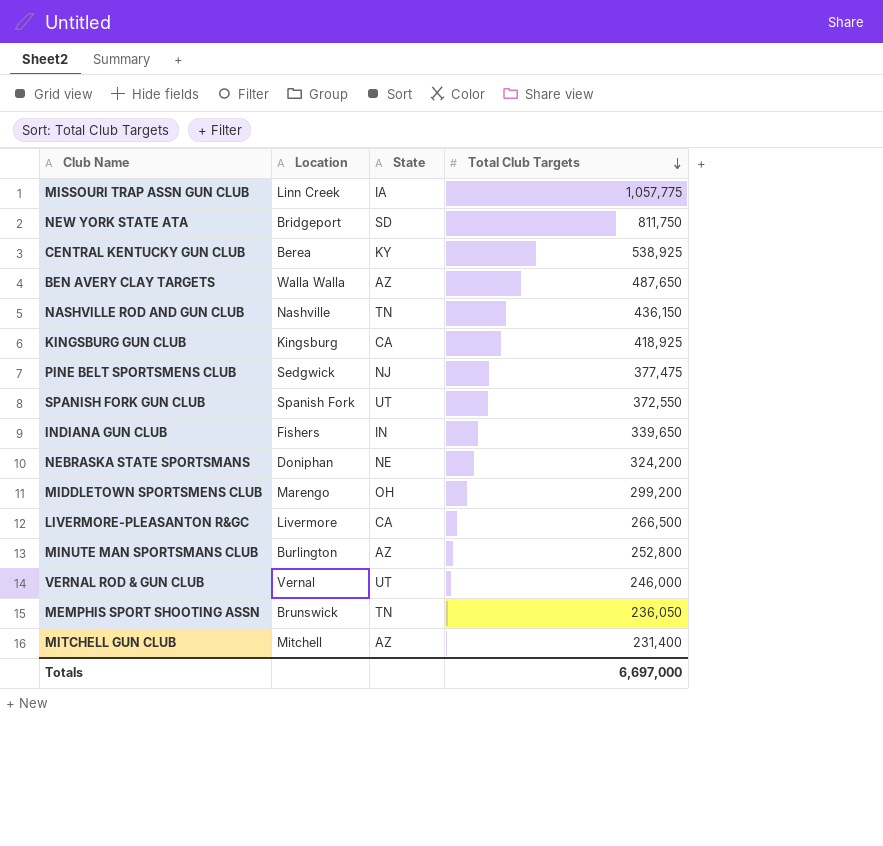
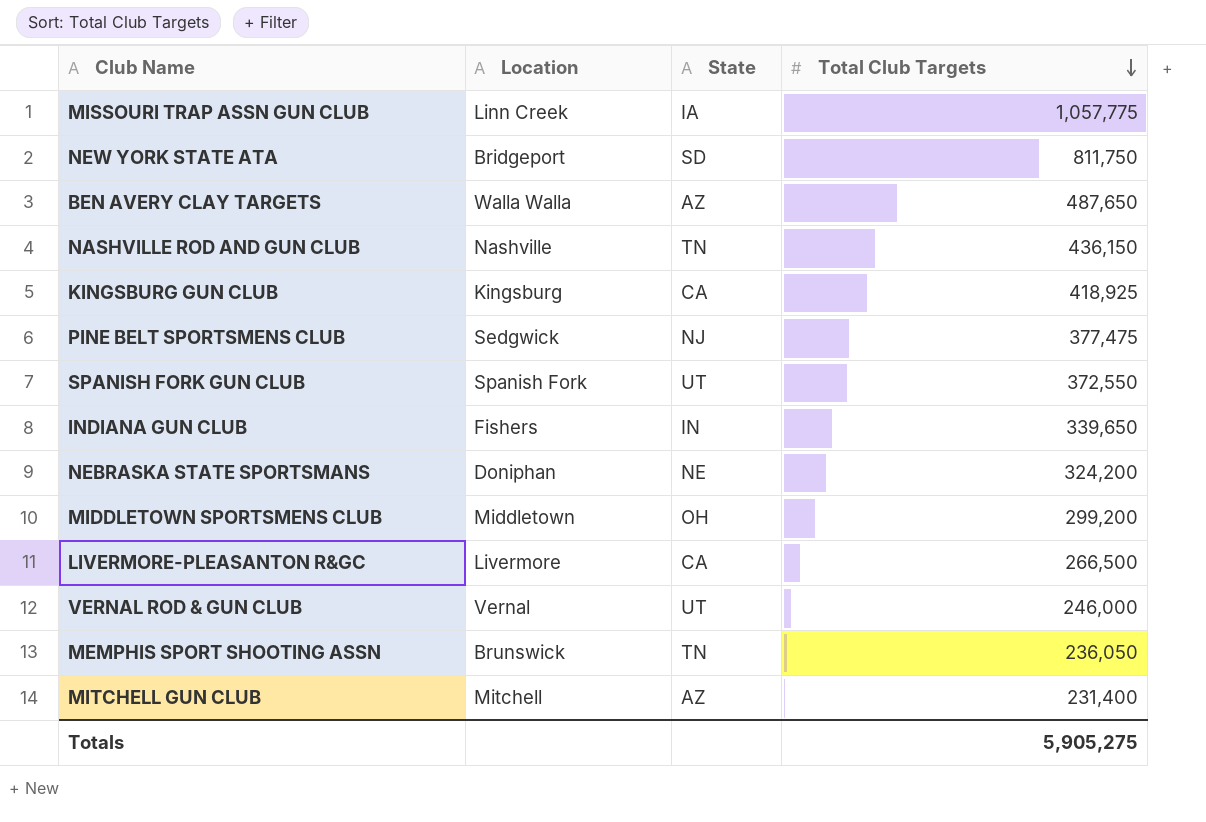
row CENTRAL KENTUCKY GUN CLUB: Berea | KY | 538,925 -> none
row MINUTE MAN SPORTSMANS CLUB: Burlington | AZ | 252,800 -> none
MIDDLETOWN SPORTSMENS CLUB | Location: Marengo -> Middletown
Totals | Total Club Targets: 6,697,000 -> 5,905,275

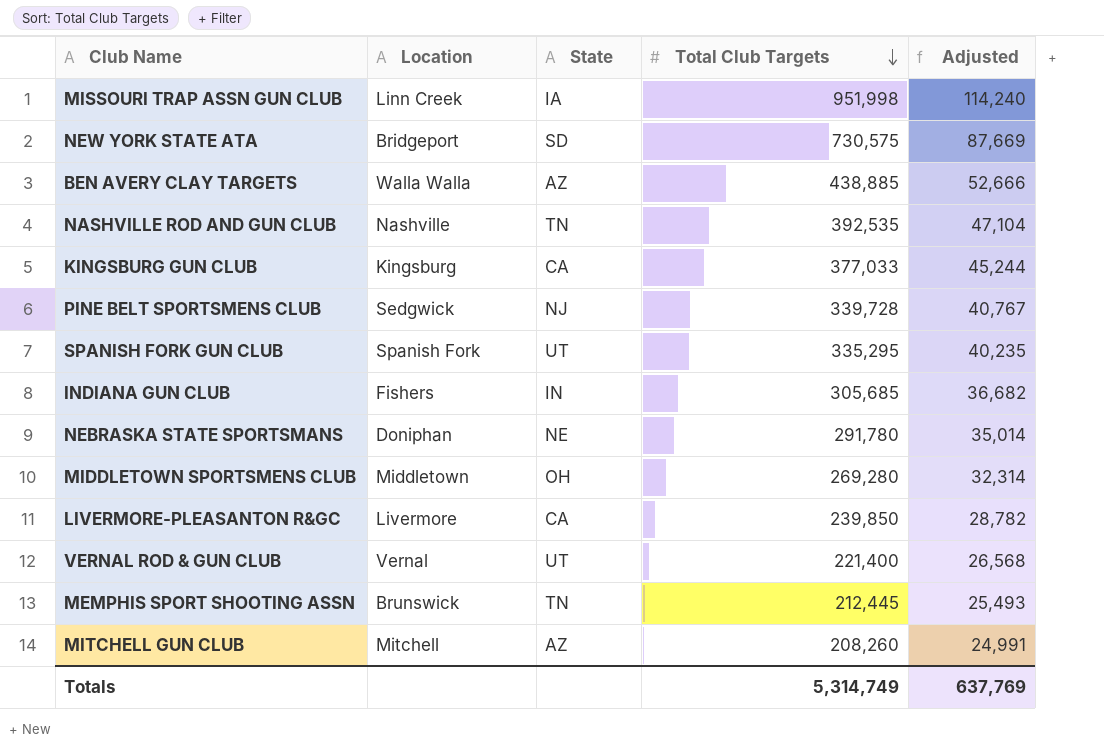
column Adjusted | formula: none -> [Total Club Targets] * 0.12
MISSOURI TRAP ASSN GUN CLUB | Total Club Targets: 1,057,775 -> 951,998
NEW YORK STATE ATA | Total Club Targets: 811,750 -> 730,575
BEN AVERY CLAY TARGETS | Total Club Targets: 487,650 -> 438,885
NASHVILLE ROD AND GUN CLUB | Total Club Targets: 436,150 -> 392,535
KINGSBURG GUN CLUB | Total Club Targets: 418,925 -> 377,033
PINE BELT SPORTSMENS CLUB | Total Club Targets: 377,475 -> 339,728
SPANISH FORK GUN CLUB | Total Club Targets: 372,550 -> 335,295
INDIANA GUN CLUB | Total Club Targets: 339,650 -> 305,685
NEBRASKA STATE SPORTSMANS | Total Club Targets: 324,200 -> 291,780
MIDDLETOWN SPORTSMENS CLUB | Total Club Targets: 299,200 -> 269,280
LIVERMORE-PLEASANTON R&GC | Total Club Targets: 266,500 -> 239,850
VERNAL ROD & GUN CLUB | Total Club Targets: 246,000 -> 221,400
MEMPHIS SPORT SHOOTING ASSN | Total Club Targets: 236,050 -> 212,445
MITCHELL GUN CLUB | Total Club Targets: 231,400 -> 208,260
Totals | Total Club Targets: 5,905,275 -> 5,314,749

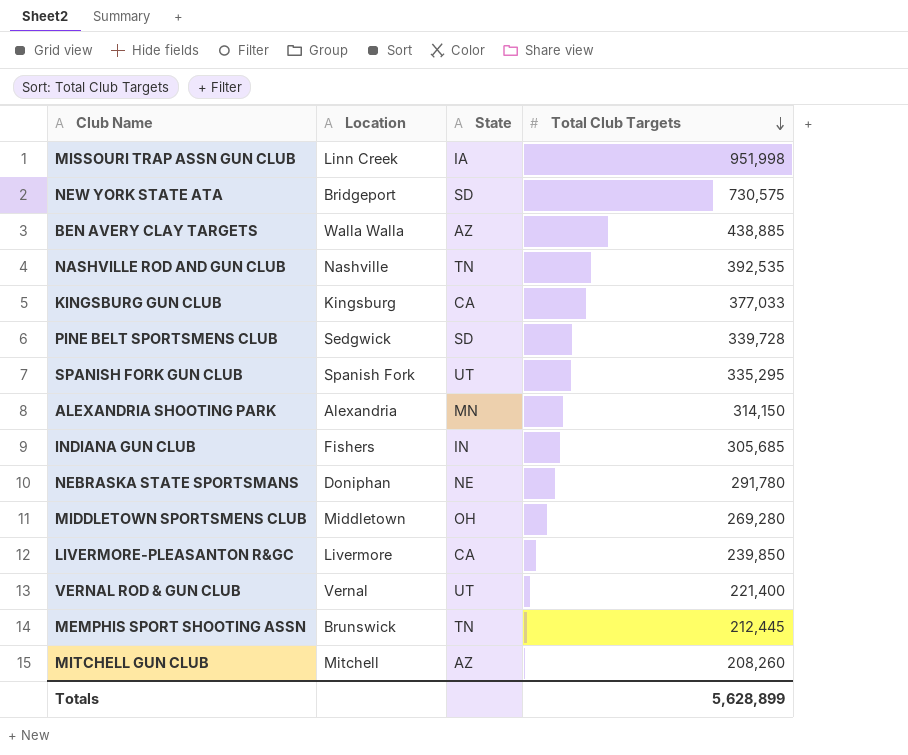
column Adjusted | formula: [Total Club Targets] * 0.12 -> none
PINE BELT SPORTSMENS CLUB | State: NJ -> SD
row ALEXANDRIA SHOOTING PARK: none -> Alexandria | MN | 314,150
Totals | Total Club Targets: 5,314,749 -> 5,628,899

